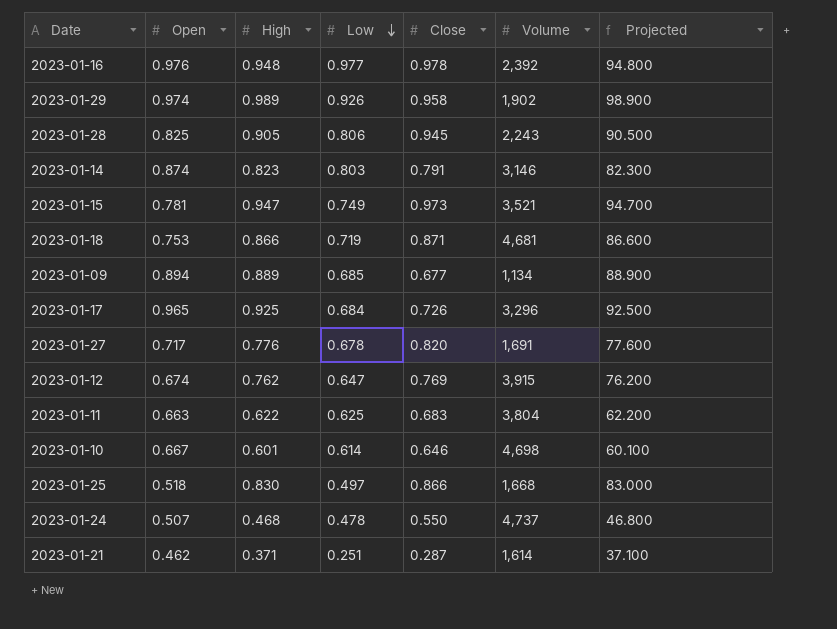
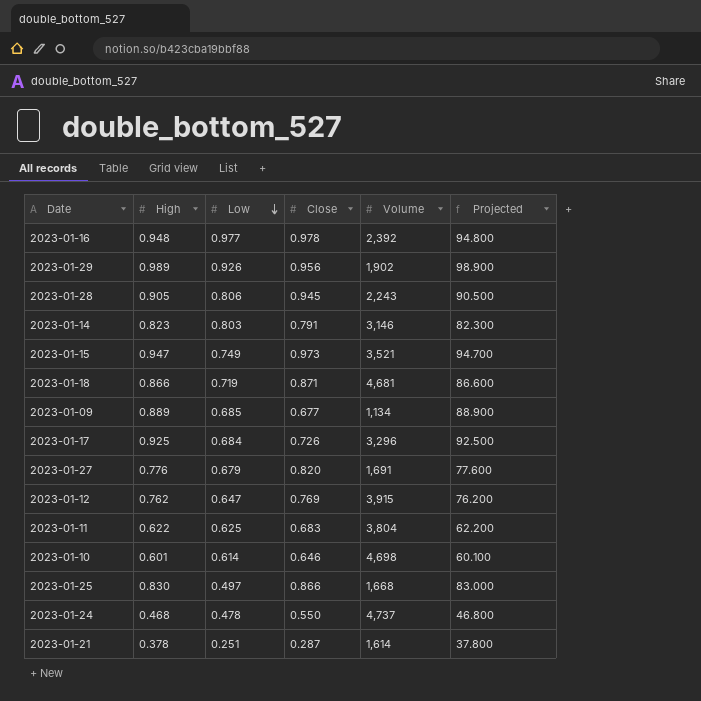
column Open | position: 2 -> none
2023-01-29 | Close: 0.958 -> 0.956
2023-01-27 | Low: 0.678 -> 0.679
2023-01-21 | High: 0.371 -> 0.378
2023-01-21 | Projected: 37.100 -> 37.800

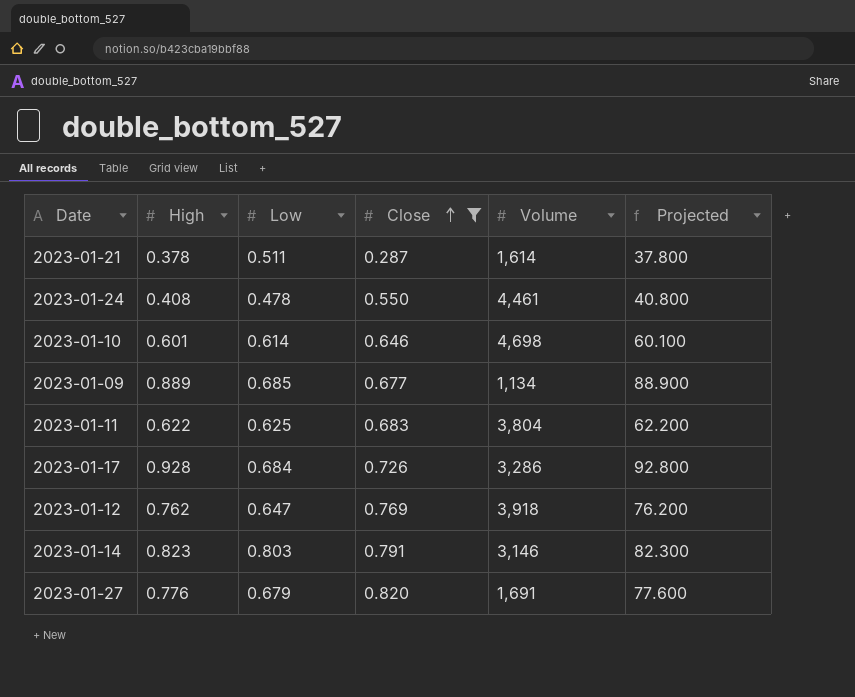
filter: none -> Close <= 0.820
row order: Low descending -> Close ascending
2023-01-21 | Low: 0.251 -> 0.511
2023-01-24 | High: 0.468 -> 0.408
2023-01-24 | Volume: 4,737 -> 4,461
2023-01-24 | Projected: 46.800 -> 40.800
2023-01-17 | High: 0.925 -> 0.928
2023-01-17 | Volume: 3,296 -> 3,286
2023-01-17 | Projected: 92.500 -> 92.800
2023-01-12 | Volume: 3,915 -> 3,918

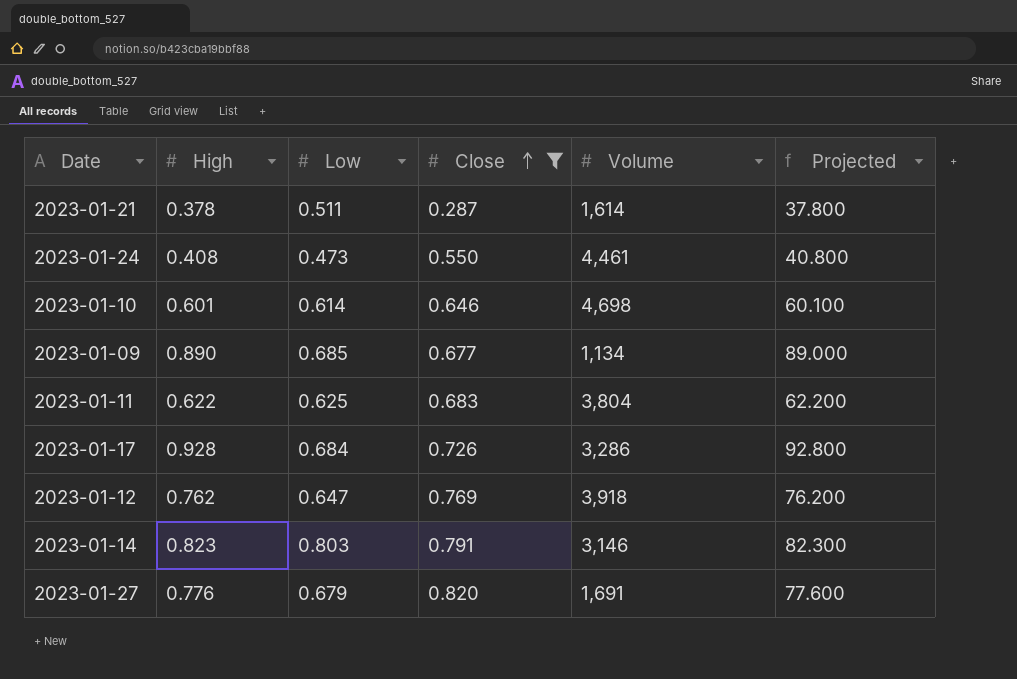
2023-01-24 | Low: 0.478 -> 0.473
2023-01-09 | High: 0.889 -> 0.890
2023-01-09 | Projected: 88.900 -> 89.000

